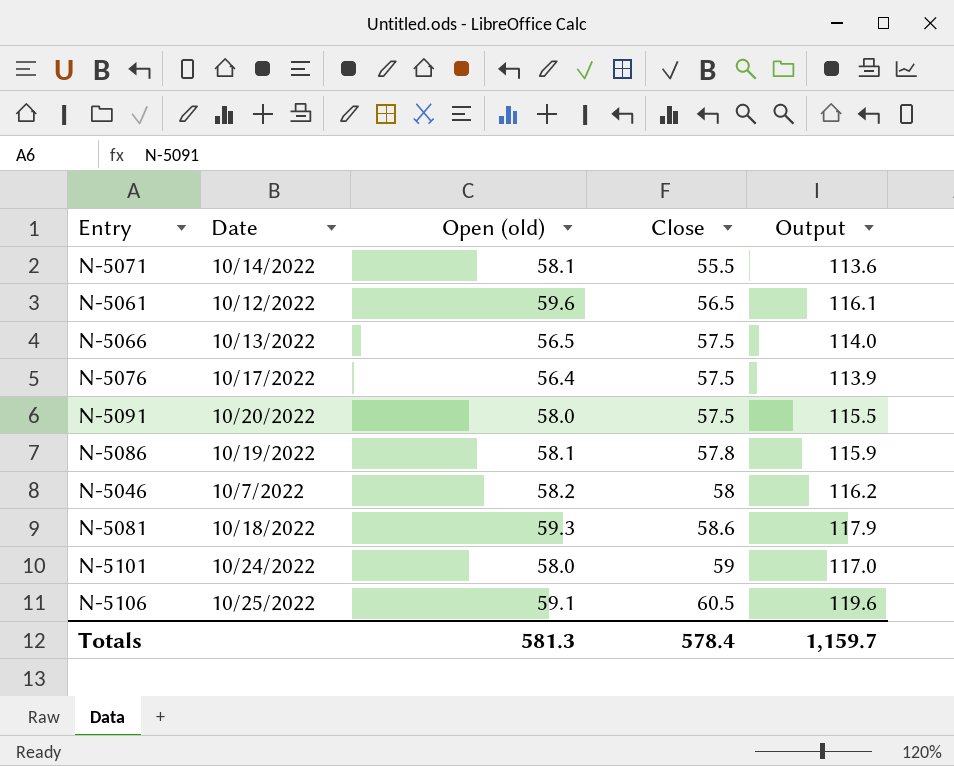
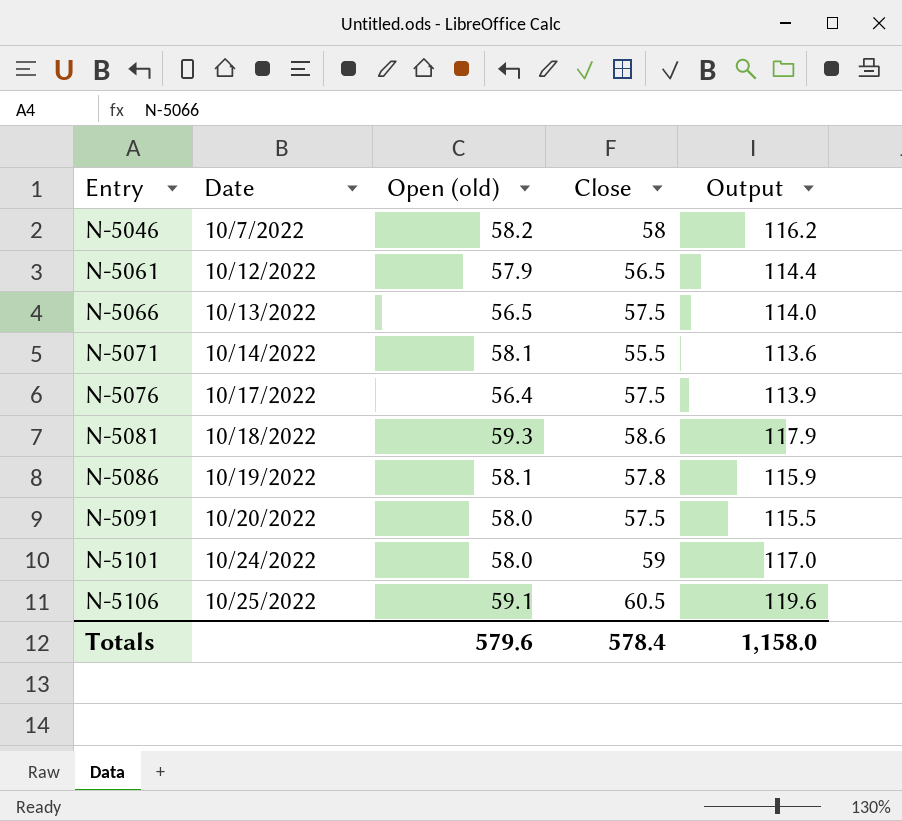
row order: Close ascending -> Entry ascending
N-5061 | Open (old): 59.6 -> 57.9
N-5061 | Output: 116.1 -> 114.4
Totals | Open (old): 581.3 -> 579.6
Totals | Output: 1,159.7 -> 1,158.0

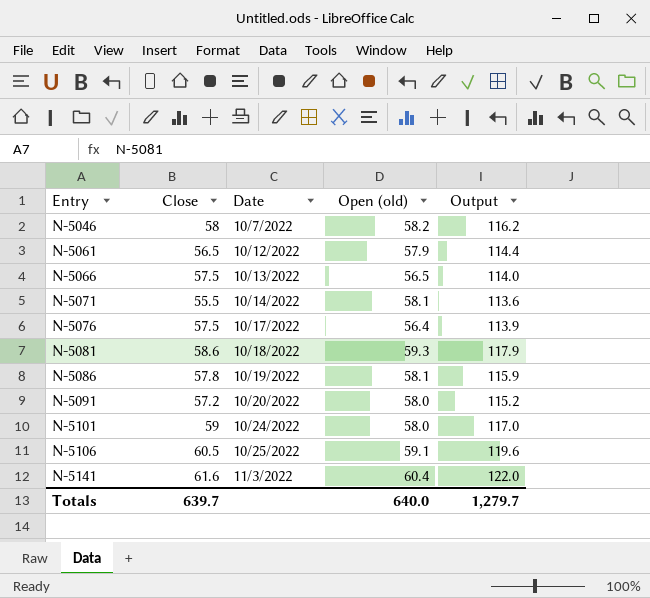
column Close | position: 4 -> 2
N-5091 | Close: 57.5 -> 57.2
N-5091 | Output: 115.5 -> 115.2
row N-5141: none -> 61.6 | 11/3/2022 | 60.4 | 122.0
Totals | Close: 578.4 -> 639.7
Totals | Open (old): 579.6 -> 640.0
Totals | Output: 1,158.0 -> 1,279.7

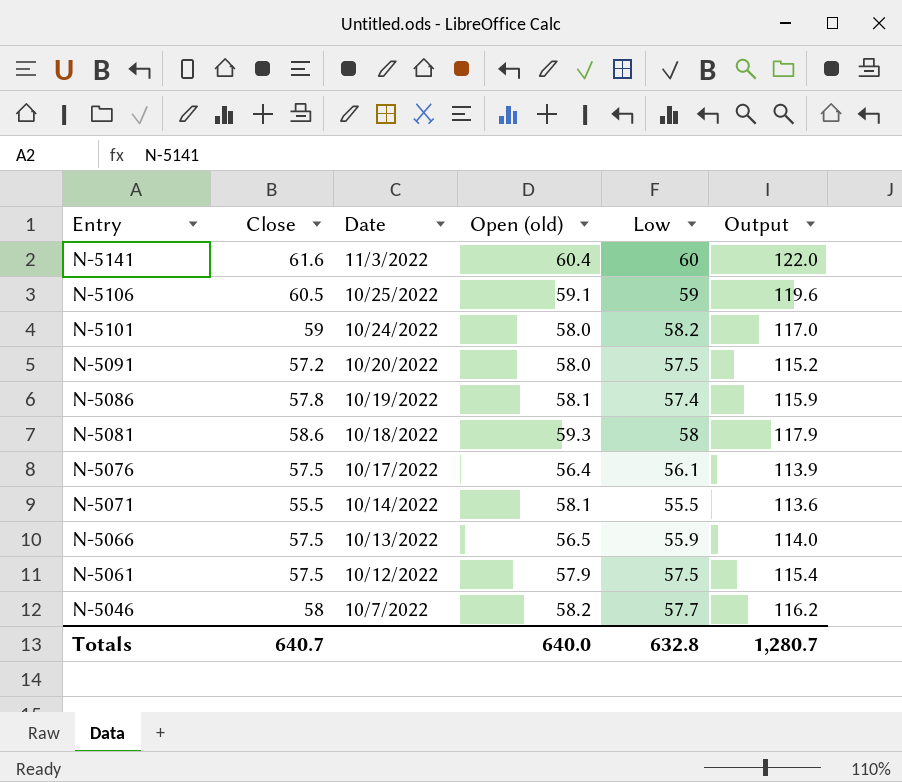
row order: Entry ascending -> Entry descending
column Low | position: none -> 5
N-5061 | Close: 56.5 -> 57.5
N-5061 | Output: 114.4 -> 115.4
Totals | Close: 639.7 -> 640.7
Totals | Output: 1,279.7 -> 1,280.7

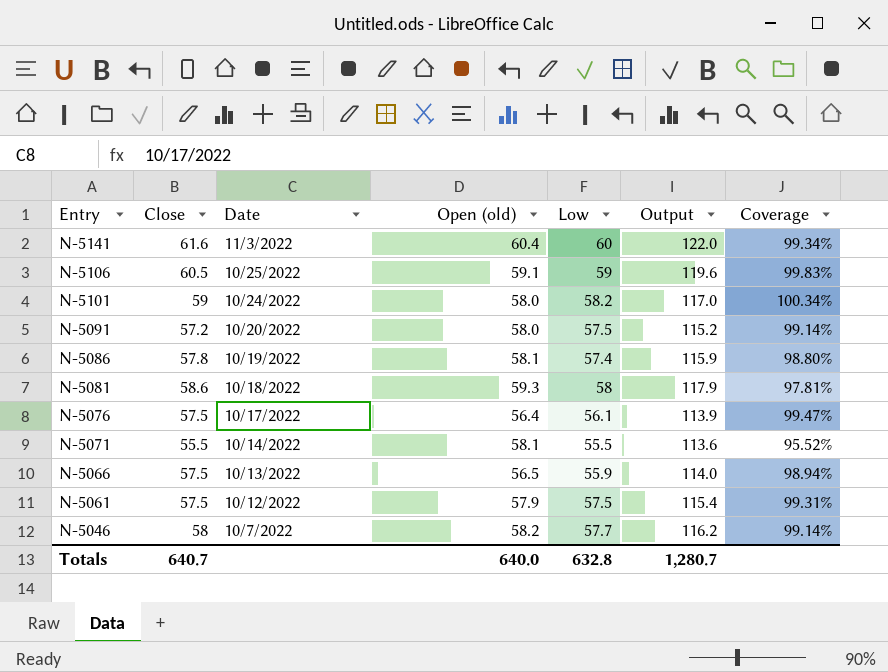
column Coverage | formula: none -> [Low] / [Open (old)]

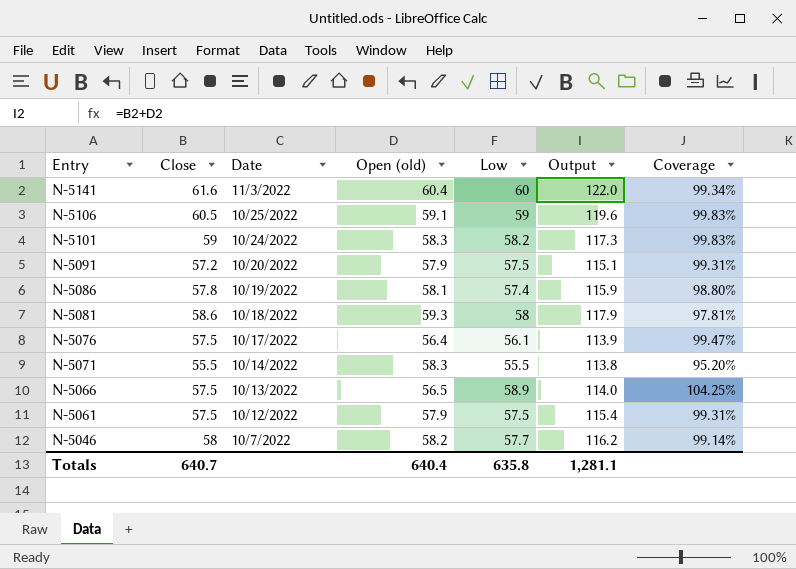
N-5101 | Open (old): 58.0 -> 58.3
N-5101 | Output: 117.0 -> 117.3
N-5101 | Coverage: 100.34% -> 99.83%
N-5091 | Open (old): 58.0 -> 57.9
N-5091 | Output: 115.2 -> 115.1
N-5091 | Coverage: 99.14% -> 99.31%
N-5071 | Open (old): 58.1 -> 58.3
N-5071 | Output: 113.6 -> 113.8
N-5071 | Coverage: 95.52% -> 95.20%
N-5066 | Low: 55.9 -> 58.9
N-5066 | Coverage: 98.94% -> 104.25%
Totals | Open (old): 640.0 -> 640.4
Totals | Low: 632.8 -> 635.8
Totals | Output: 1,280.7 -> 1,281.1

